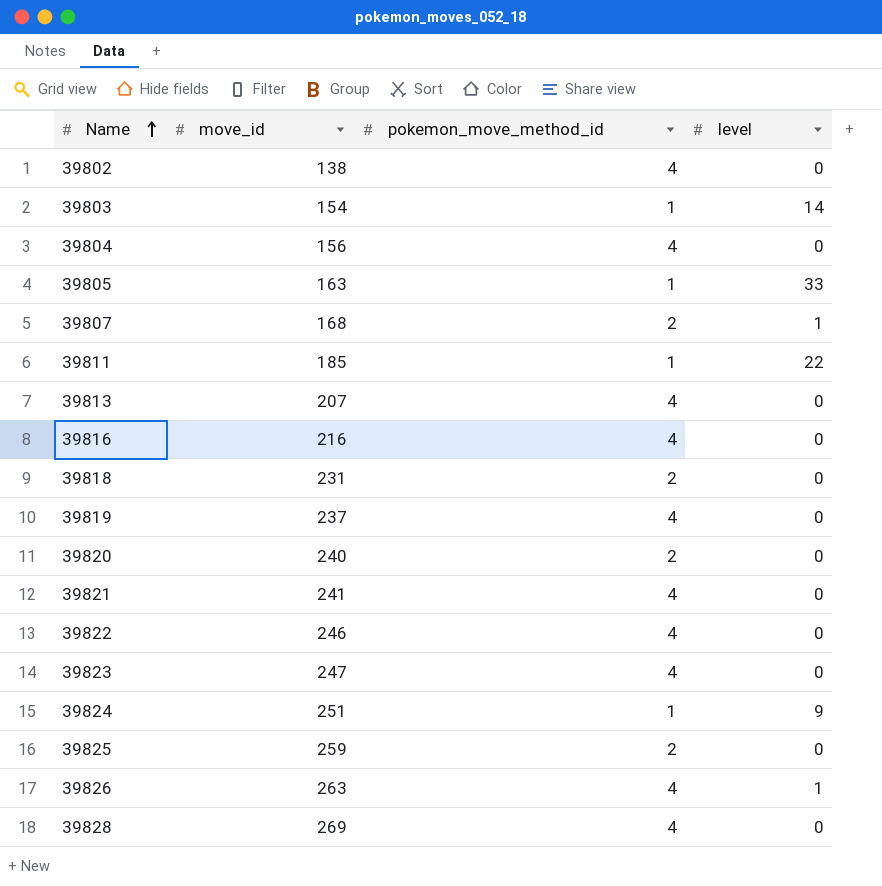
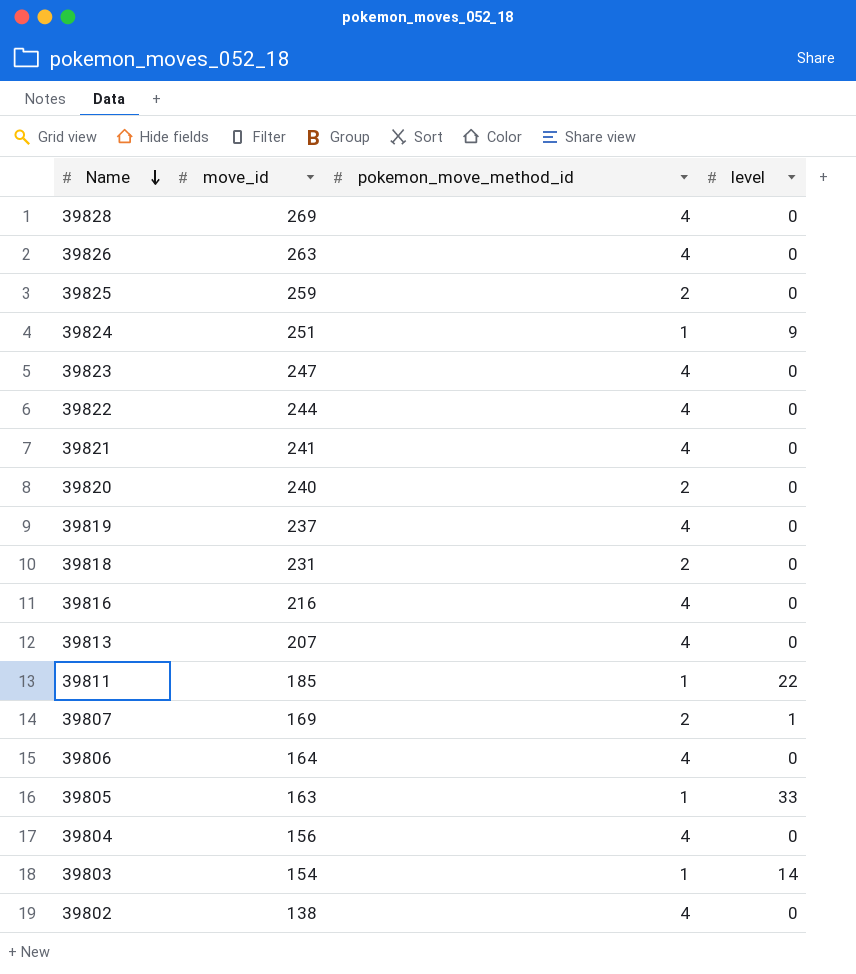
row order: Name ascending -> Name descending
39826 | level: 1 -> 0
39822 | move_id: 246 -> 244
39807 | move_id: 168 -> 169
row 39806: none -> 164 | 4 | 0

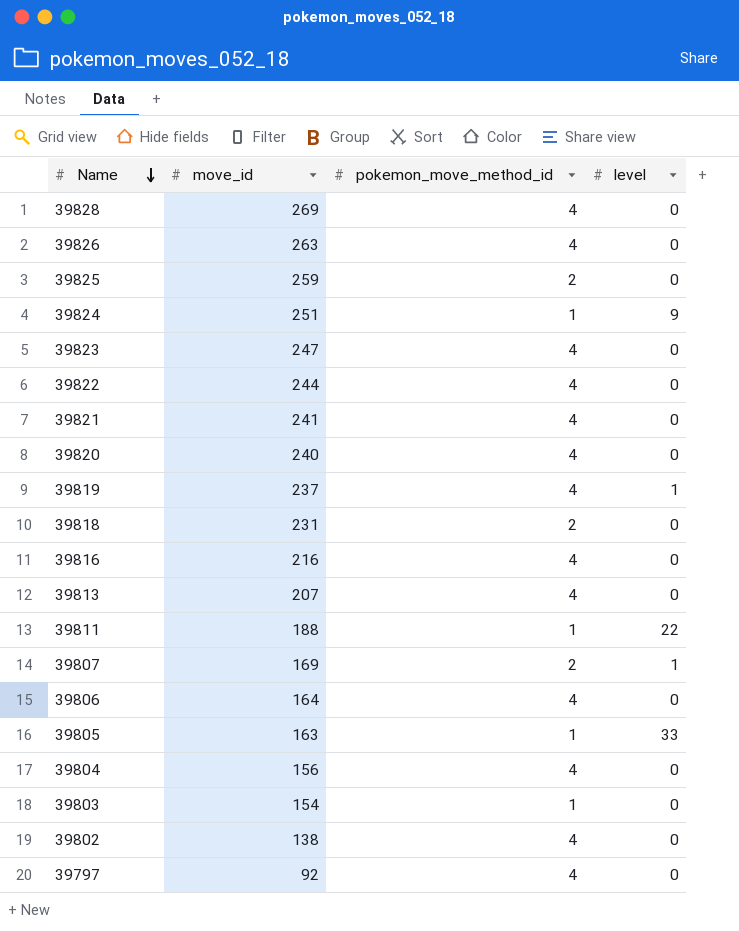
39820 | pokemon_move_method_id: 2 -> 4
39819 | level: 0 -> 1
39811 | move_id: 185 -> 188
39803 | level: 14 -> 0
row 39797: none -> 92 | 4 | 0

